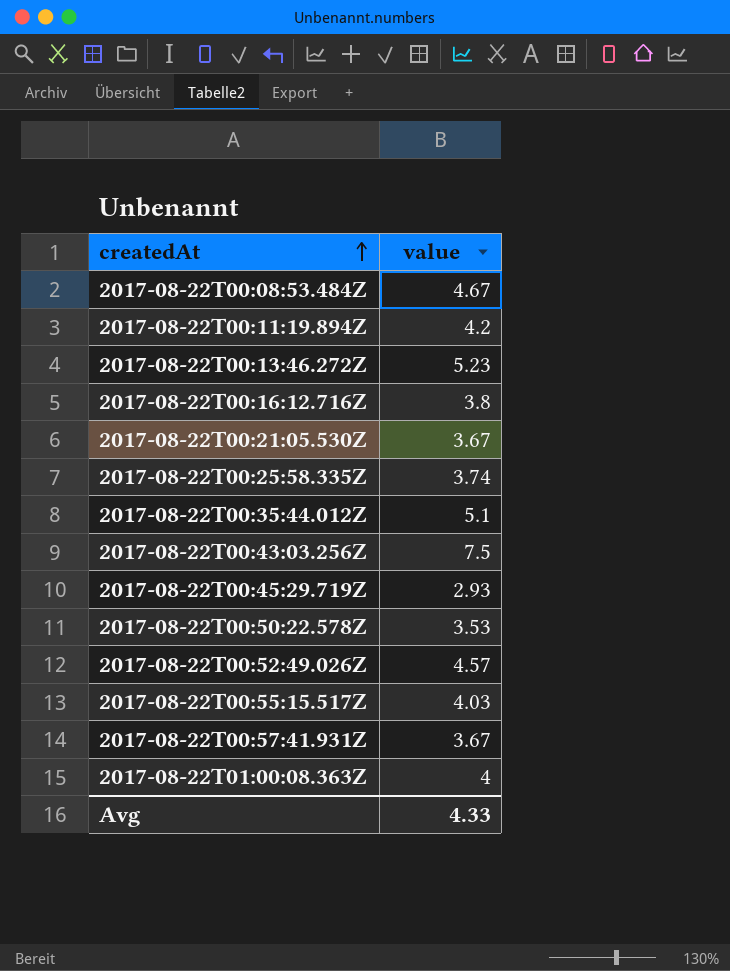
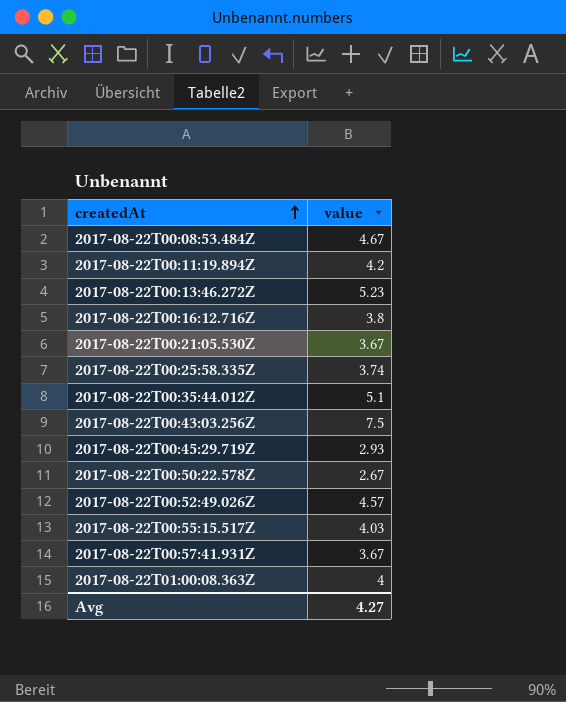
2017-08-22T00:50:22.578Z | value: 3.53 -> 2.67
Avg | value: 4.33 -> 4.27

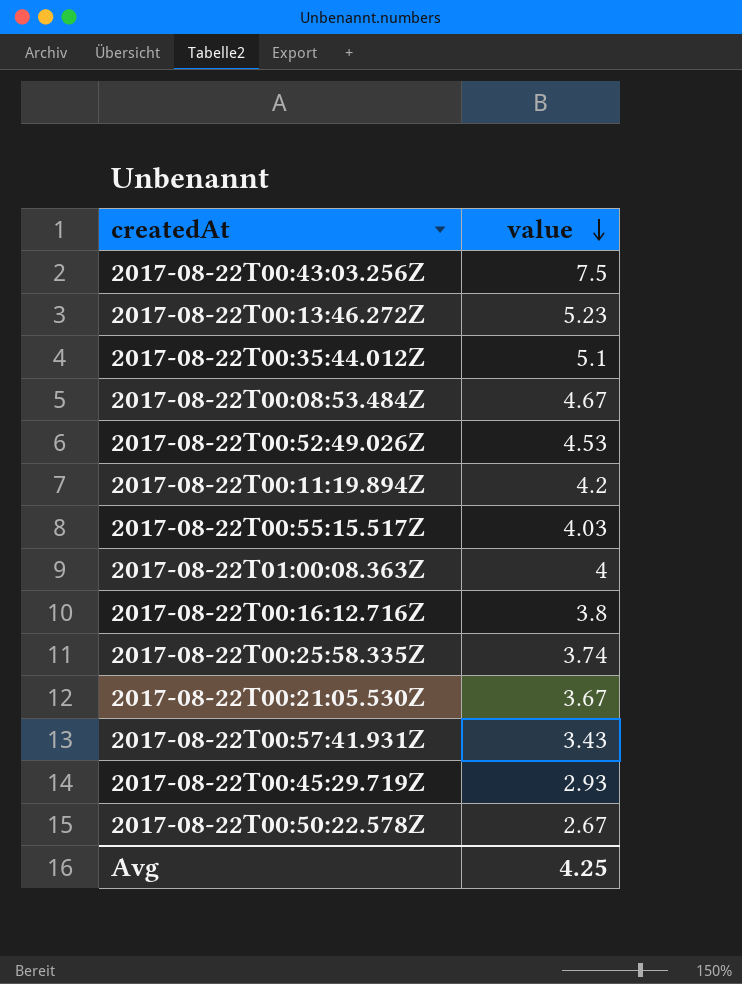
row order: createdAt ascending -> value descending
2017-08-22T00:52:49.026Z | value: 4.57 -> 4.53
2017-08-22T00:57:41.931Z | value: 3.67 -> 3.43
Avg | value: 4.27 -> 4.25

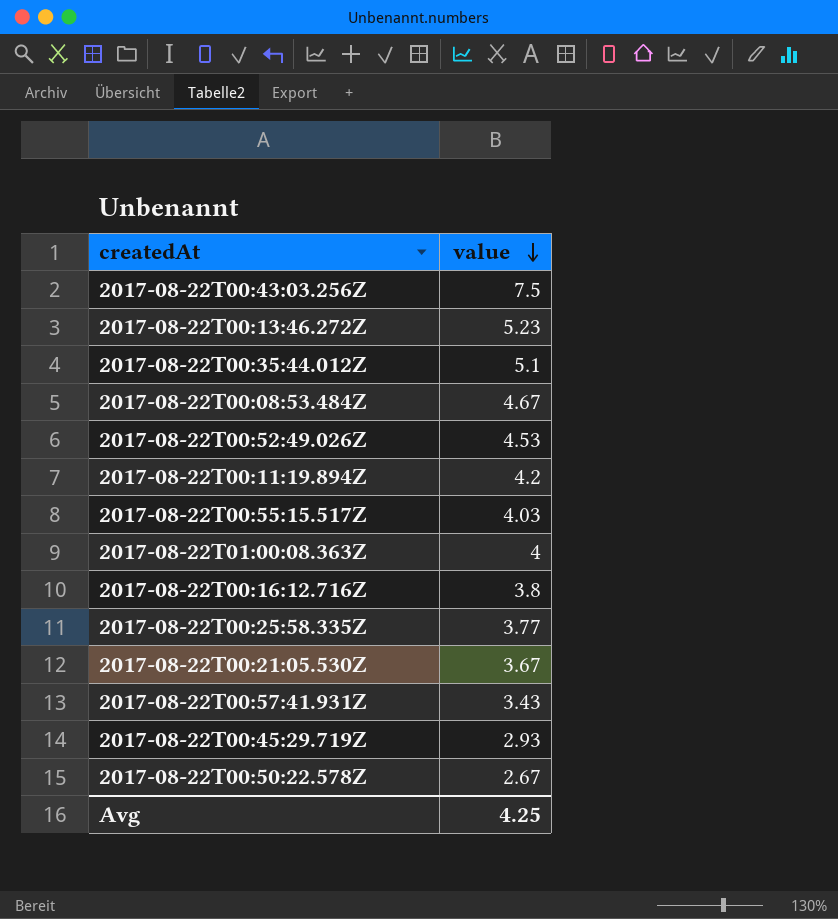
2017-08-22T00:25:58.335Z | value: 3.74 -> 3.77

